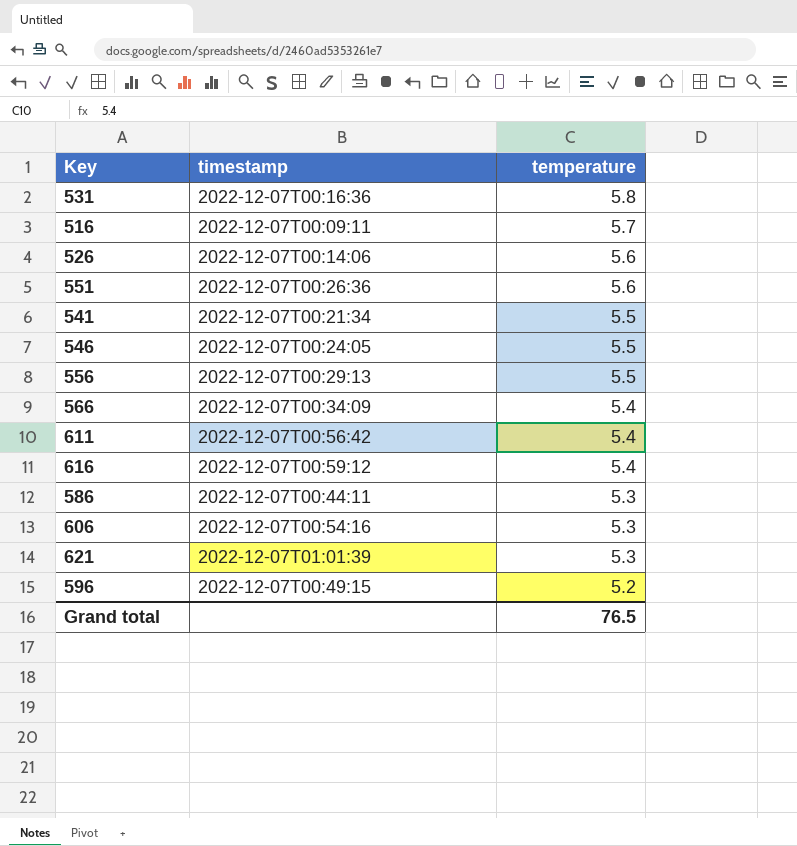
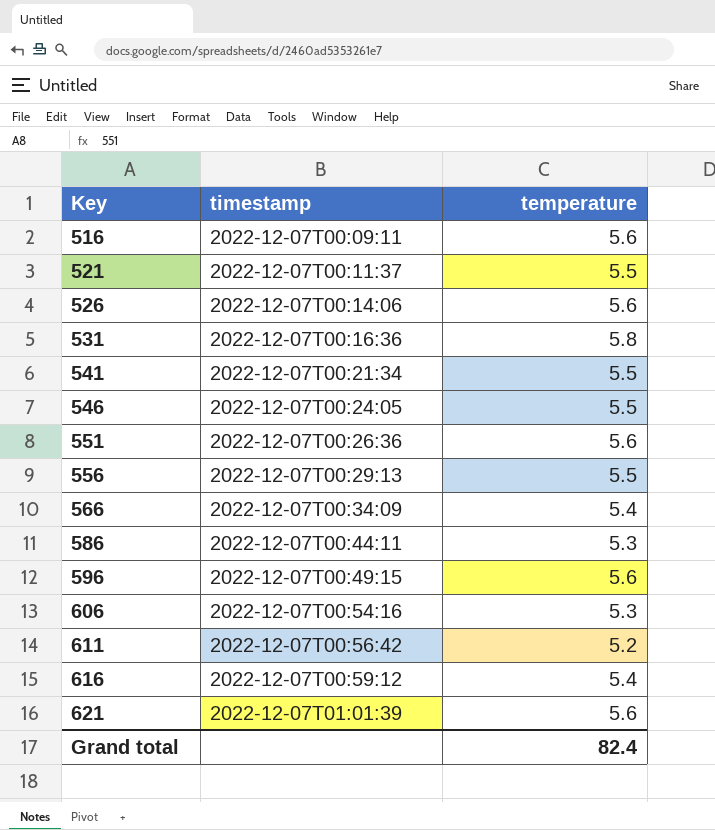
row order: temperature descending -> Key ascending
516 | temperature: 5.7 -> 5.6
row 521: none -> 2022-12-07T00:11:37 | 5.5
596 | temperature: 5.2 -> 5.6
611 | temperature: 5.4 -> 5.2
621 | temperature: 5.3 -> 5.6
Grand total | temperature: 76.5 -> 82.4

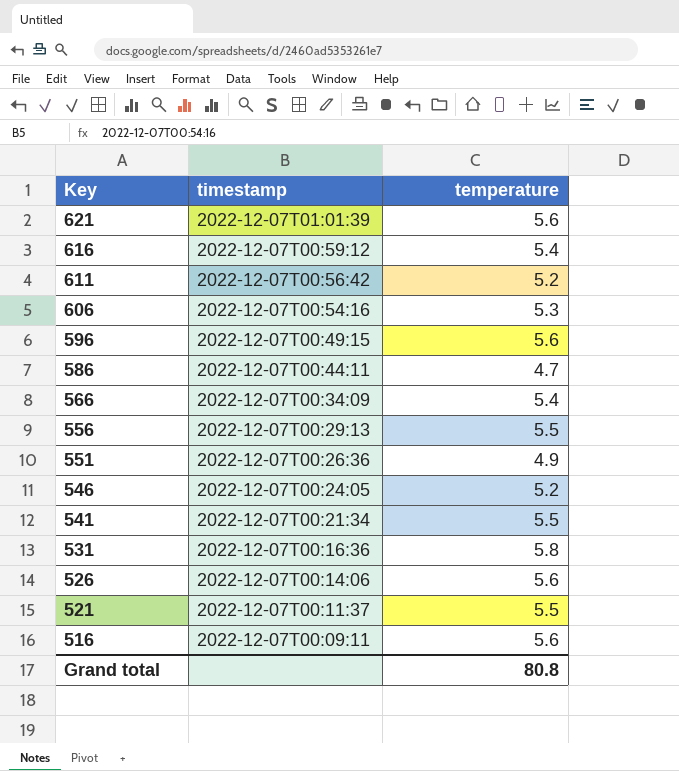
row order: Key ascending -> Key descending
586 | temperature: 5.3 -> 4.7
551 | temperature: 5.6 -> 4.9
546 | temperature: 5.5 -> 5.2
Grand total | temperature: 82.4 -> 80.8

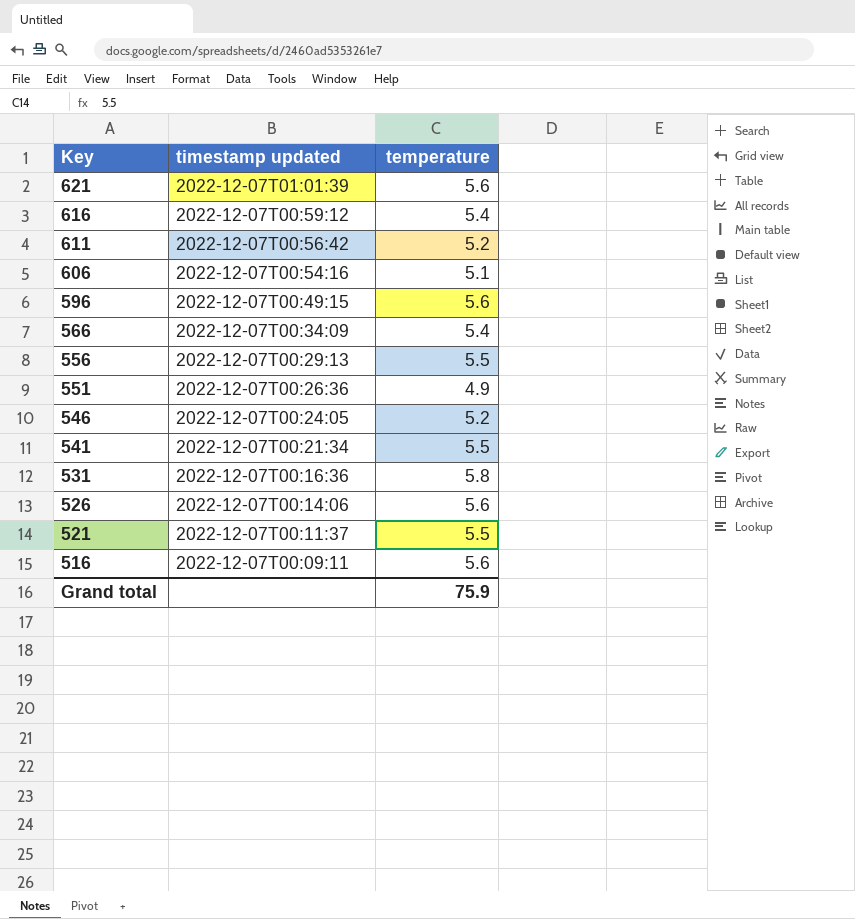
column name: timestamp -> timestamp updated
row 586: 2022-12-07T00:44:11 | 4.7 -> none
606 | temperature: 5.3 -> 5.1
Grand total | temperature: 80.8 -> 75.9

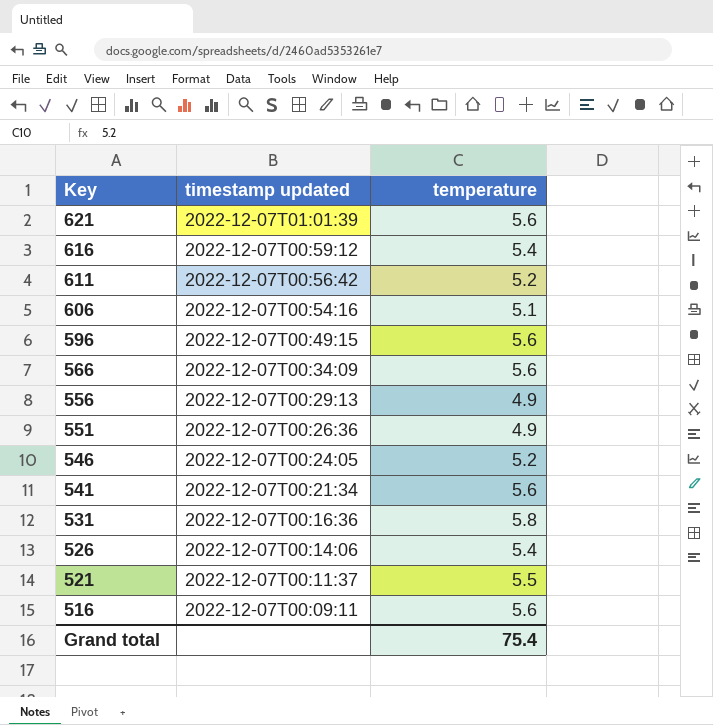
566 | temperature: 5.4 -> 5.6
556 | temperature: 5.5 -> 4.9
541 | temperature: 5.5 -> 5.6
526 | temperature: 5.6 -> 5.4
Grand total | temperature: 75.9 -> 75.4

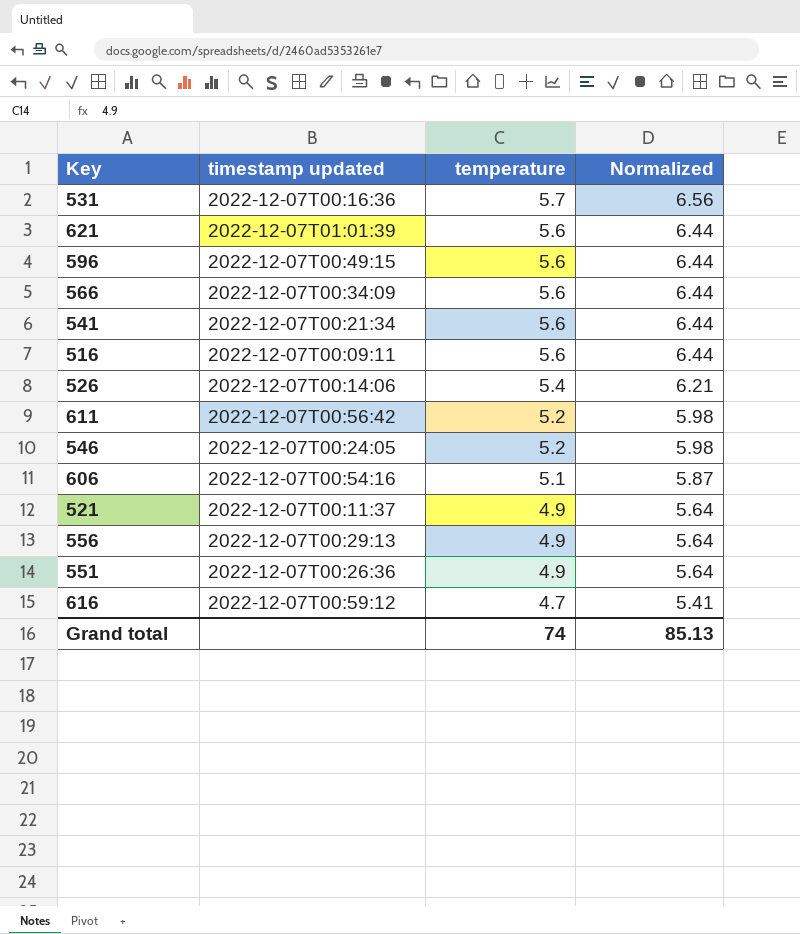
row order: Key descending -> temperature descending
column Normalized | formula: none -> [temperature] * 1.15
531 | temperature: 5.8 -> 5.7
521 | temperature: 5.5 -> 4.9
616 | temperature: 5.4 -> 4.7
Grand total | temperature: 75.4 -> 74

